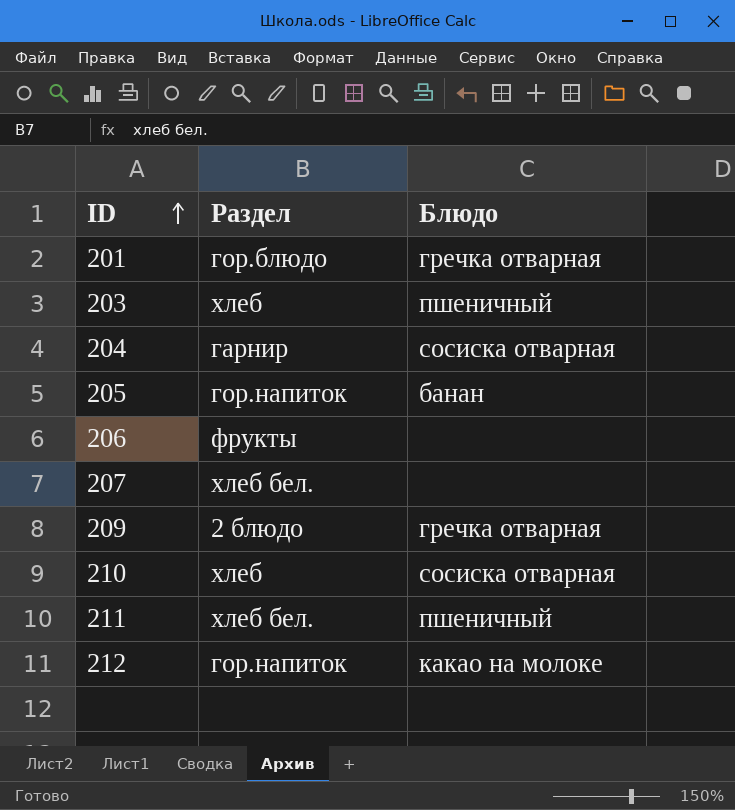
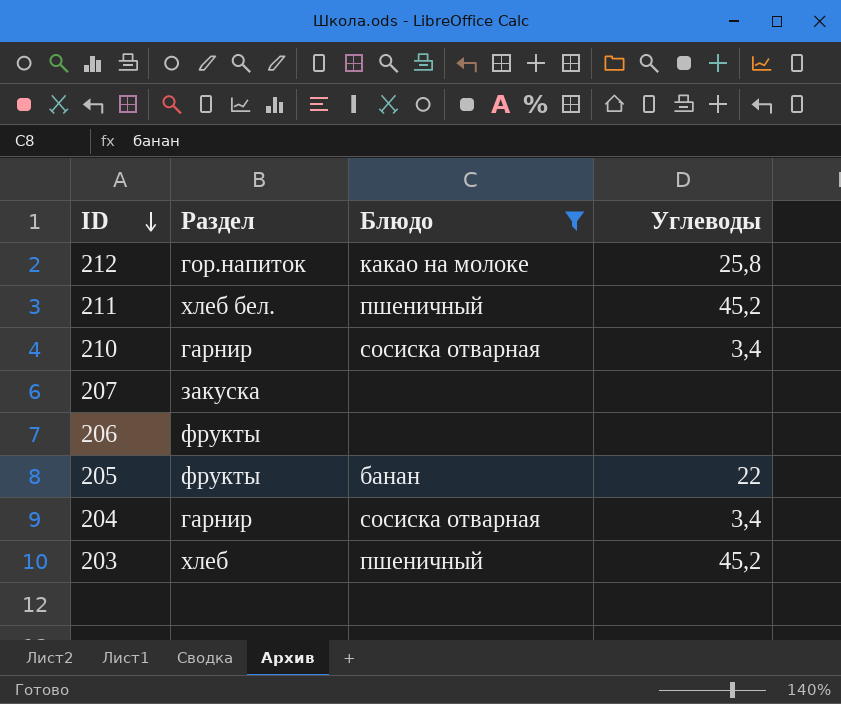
filter: none -> Блюдо != гречка отварная
row order: ID ascending -> ID descending
column Углеводы | position: none -> 4
210 | Раздел: хлеб -> гарнир
207 | Раздел: хлеб бел. -> закуска
205 | Раздел: гор.напиток -> фрукты

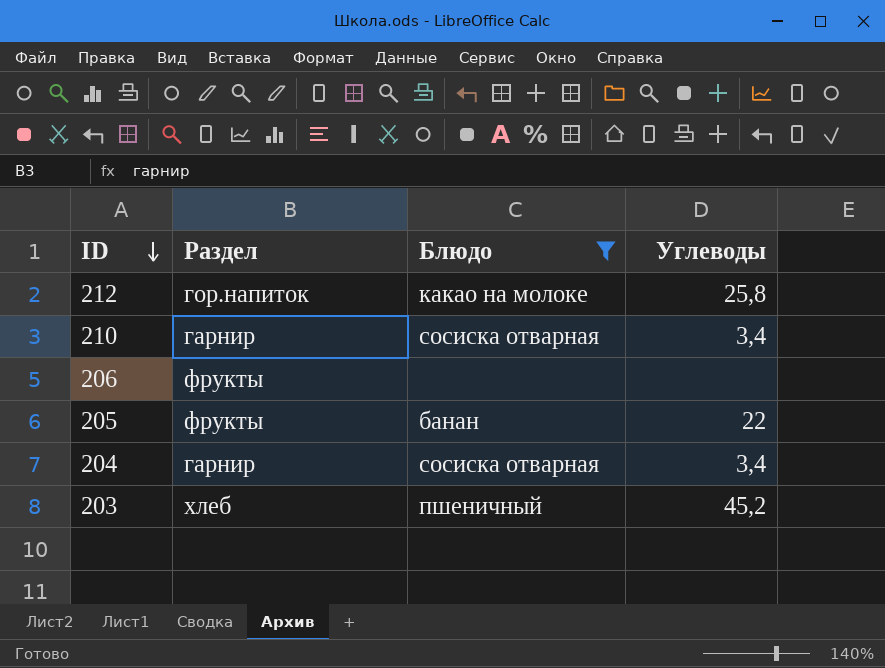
row 211: хлеб бел. | пшеничный | 45,2 -> none
row 207: закуска | none | none -> none

